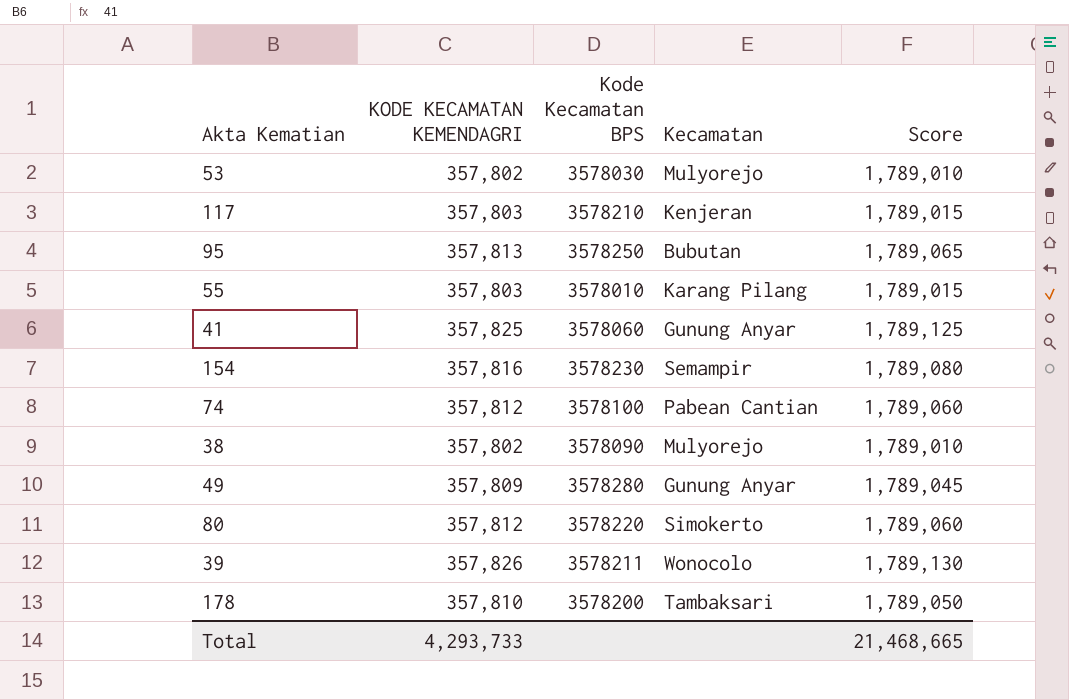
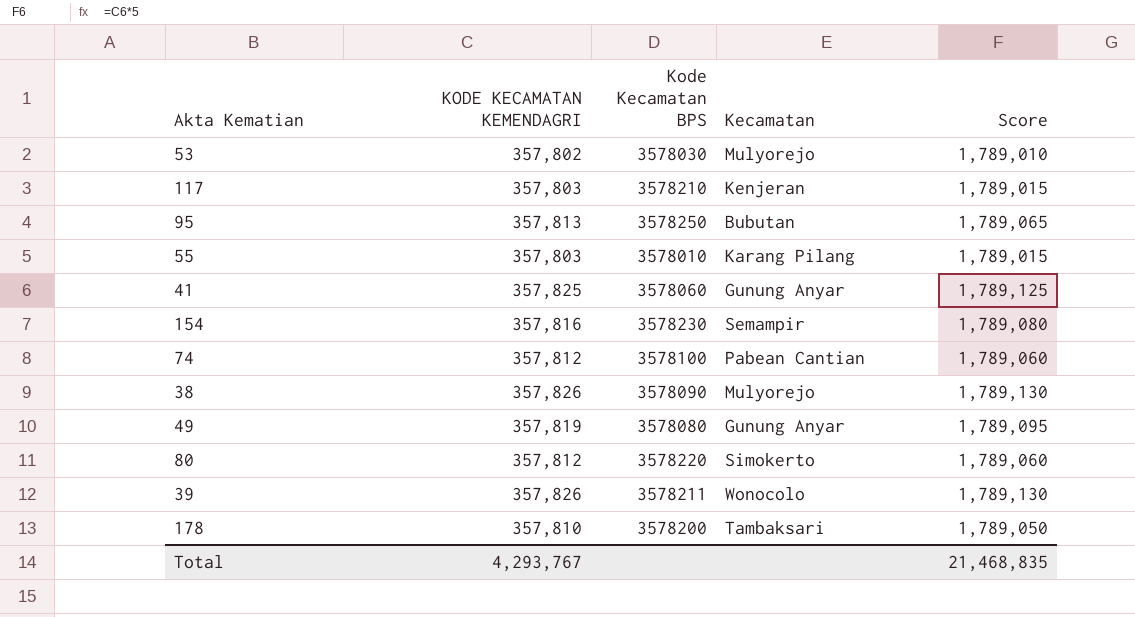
38 | KODE KECAMATAN KEMENDAGRI: 357,802 -> 357,826
38 | Score: 1,789,010 -> 1,789,130
49 | KODE KECAMATAN KEMENDAGRI: 357,809 -> 357,819
49 | Kode Kecamatan BPS: 3578280 -> 3578080
49 | Score: 1,789,045 -> 1,789,095
Total | KODE KECAMATAN KEMENDAGRI: 4,293,733 -> 4,293,767
Total | Score: 21,468,665 -> 21,468,835

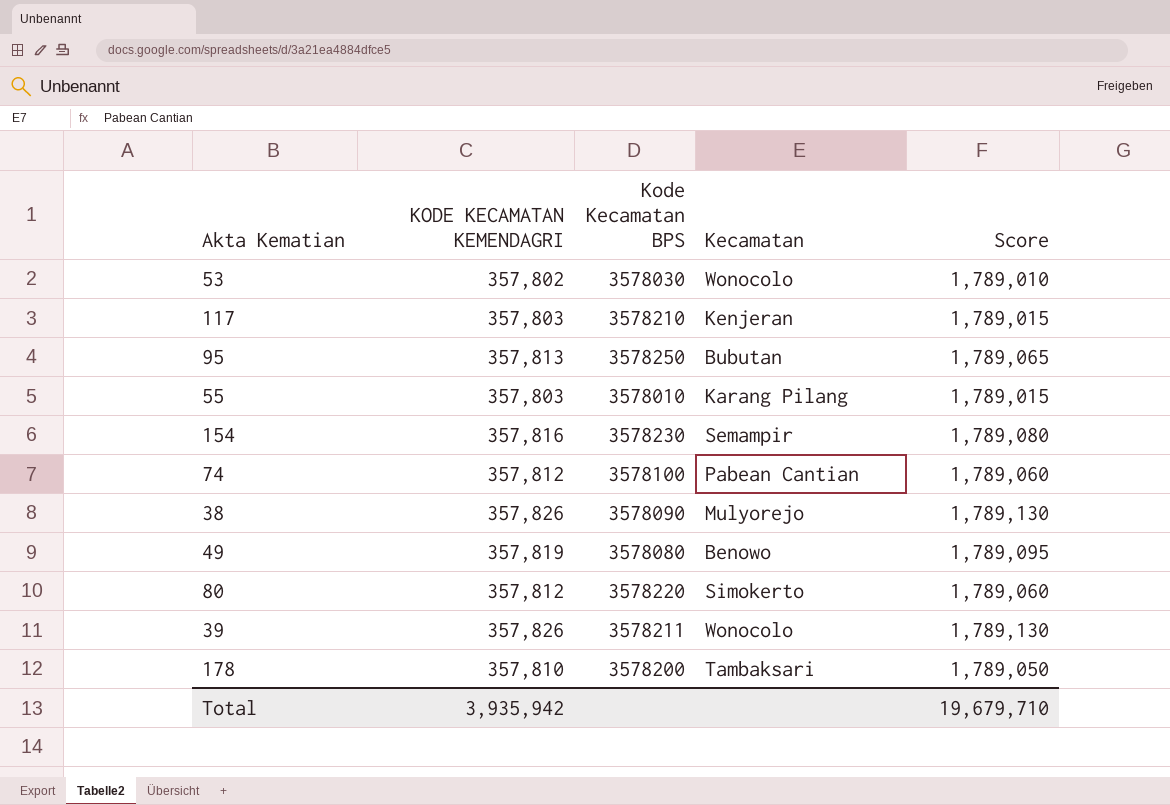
row 41: 357,825 | 3578060 | Gunung Anyar | 1,789,125 -> none
53 | Kecamatan: Mulyorejo -> Wonocolo
49 | Kecamatan: Gunung Anyar -> Benowo
Total | KODE KECAMATAN KEMENDAGRI: 4,293,767 -> 3,935,942
Total | Score: 21,468,835 -> 19,679,710

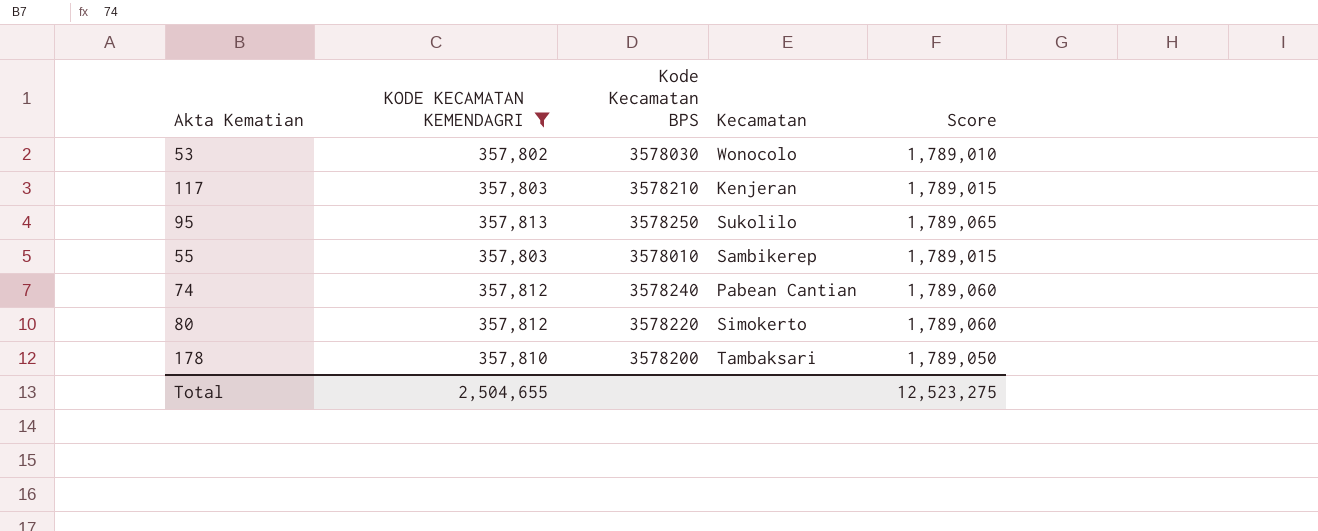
filter: none -> KODE KECAMATAN KEMENDAGRI <= 357,813
95 | Kecamatan: Bubutan -> Sukolilo
55 | Kecamatan: Karang Pilang -> Sambikerep
74 | Kode Kecamatan BPS: 3578100 -> 3578240
Total | KODE KECAMATAN KEMENDAGRI: 3,935,942 -> 2,504,655
Total | Score: 19,679,710 -> 12,523,275

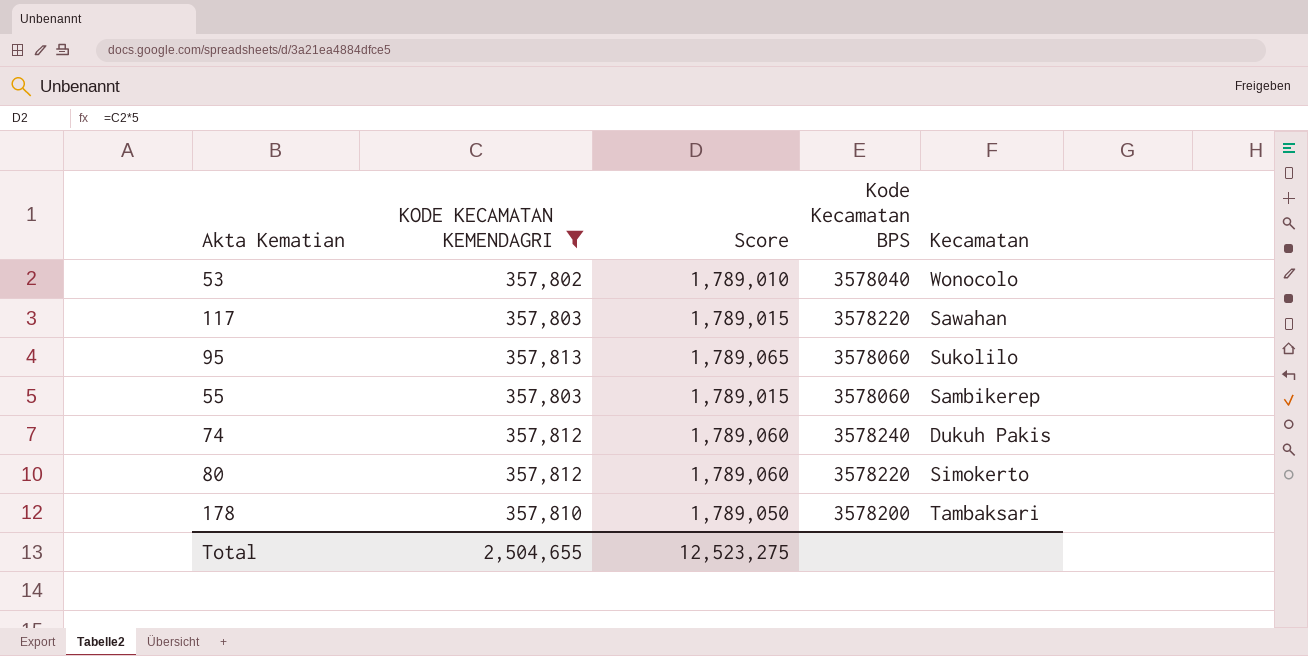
column Score | position: 5 -> 3
53 | Kode Kecamatan BPS: 3578030 -> 3578040
117 | Kode Kecamatan BPS: 3578210 -> 3578220
117 | Kecamatan: Kenjeran -> Sawahan
95 | Kode Kecamatan BPS: 3578250 -> 3578060
55 | Kode Kecamatan BPS: 3578010 -> 3578060
74 | Kecamatan: Pabean Cantian -> Dukuh Pakis

